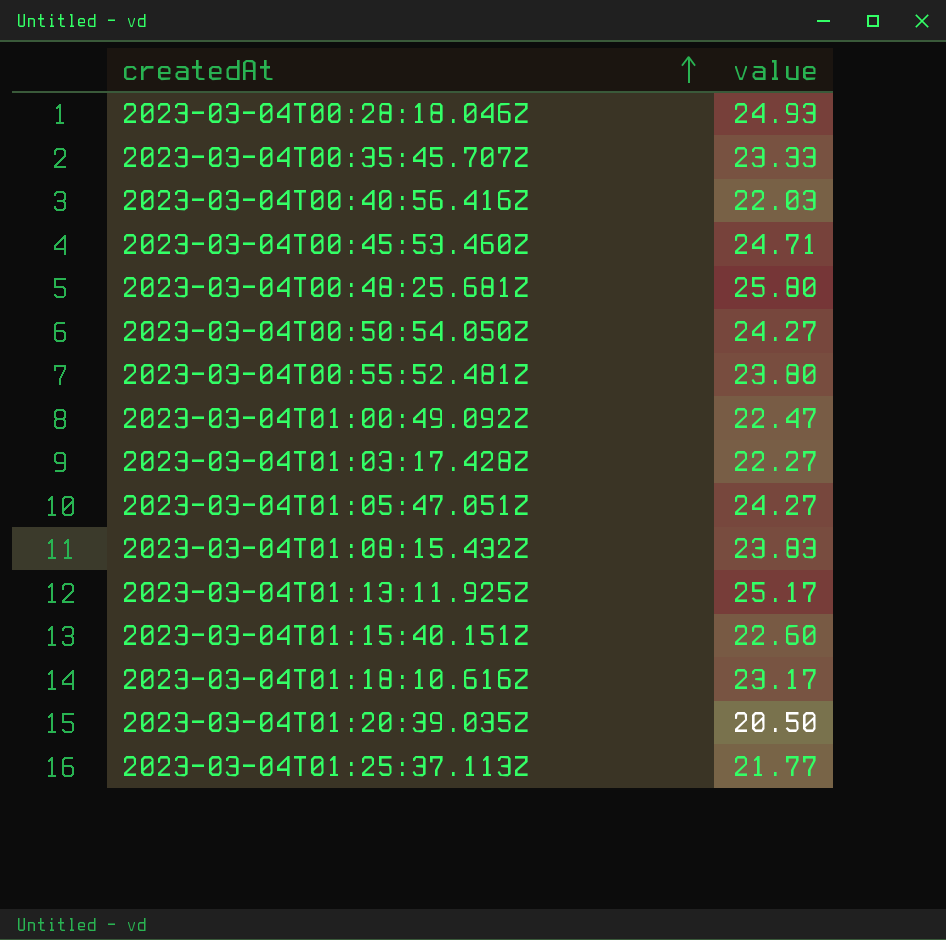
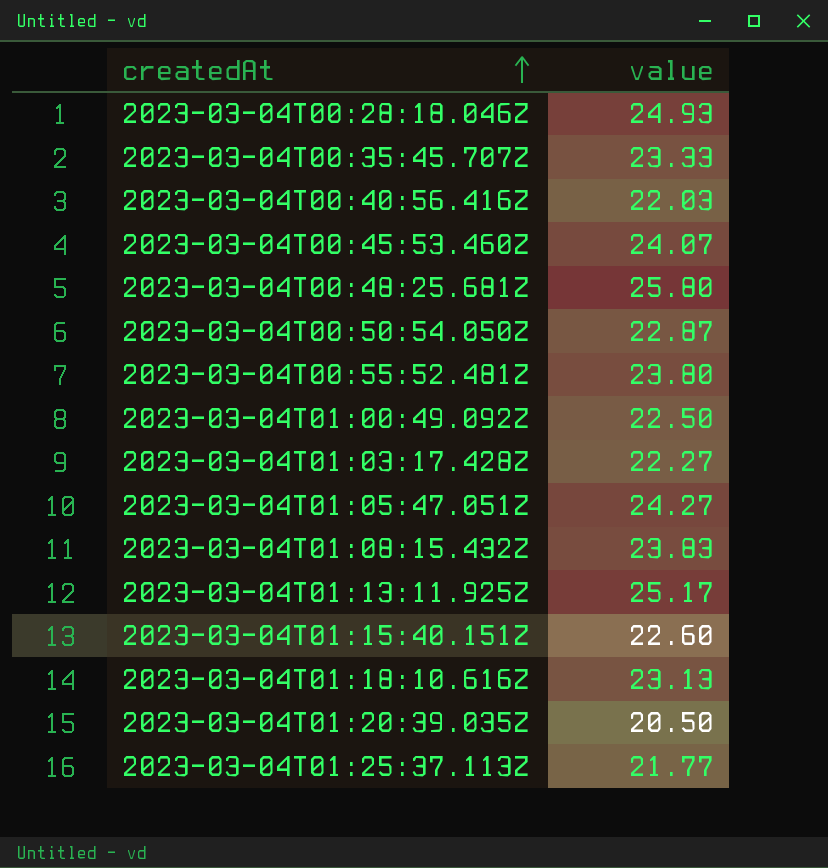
2023-03-04T00:45:53.460Z | value: 24.71 -> 24.07
2023-03-04T00:50:54.050Z | value: 24.27 -> 22.87
2023-03-04T01:00:49.092Z | value: 22.47 -> 22.50
2023-03-04T01:18:10.616Z | value: 23.17 -> 23.13

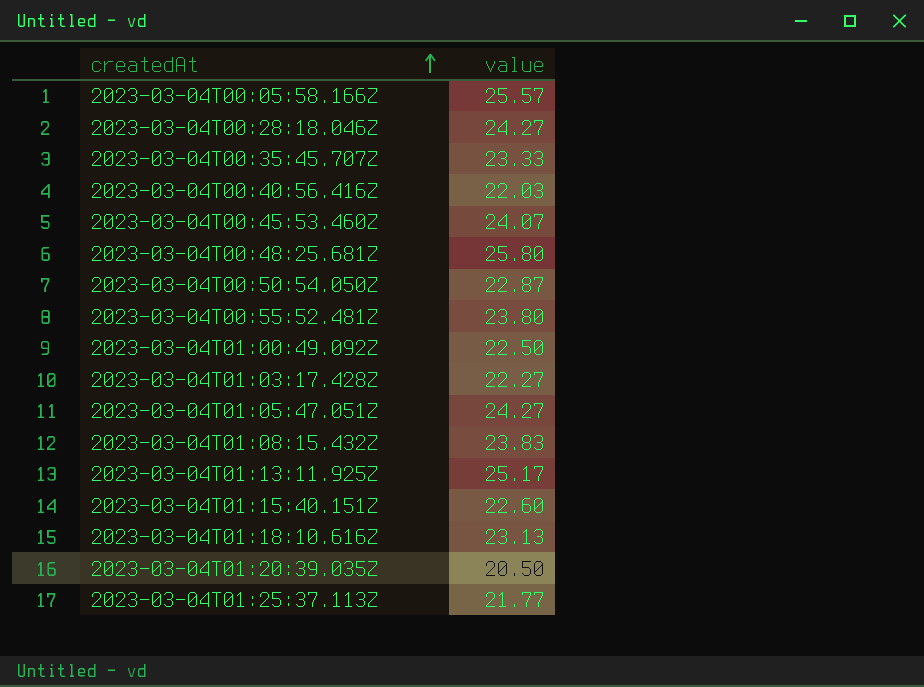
row 2023-03-04T00:05:58.166Z: none -> 25.57
2023-03-04T00:28:18.046Z | value: 24.93 -> 24.27

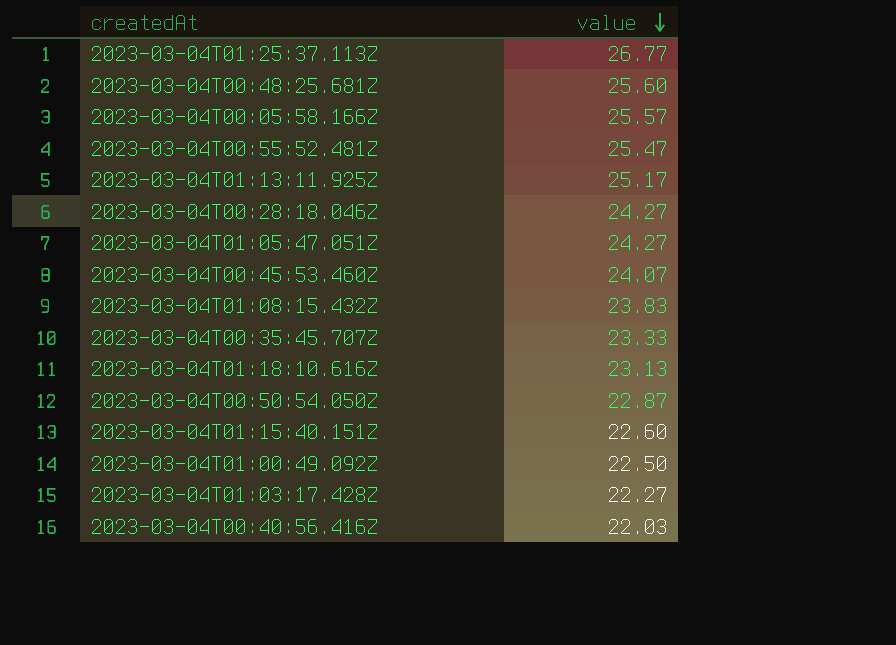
row order: createdAt ascending -> value descending
row 2023-03-04T01:20:39.035Z: 20.50 -> none
2023-03-04T01:25:37.113Z | value: 21.77 -> 26.77
2023-03-04T00:48:25.681Z | value: 25.80 -> 25.60
2023-03-04T00:55:52.481Z | value: 23.80 -> 25.47

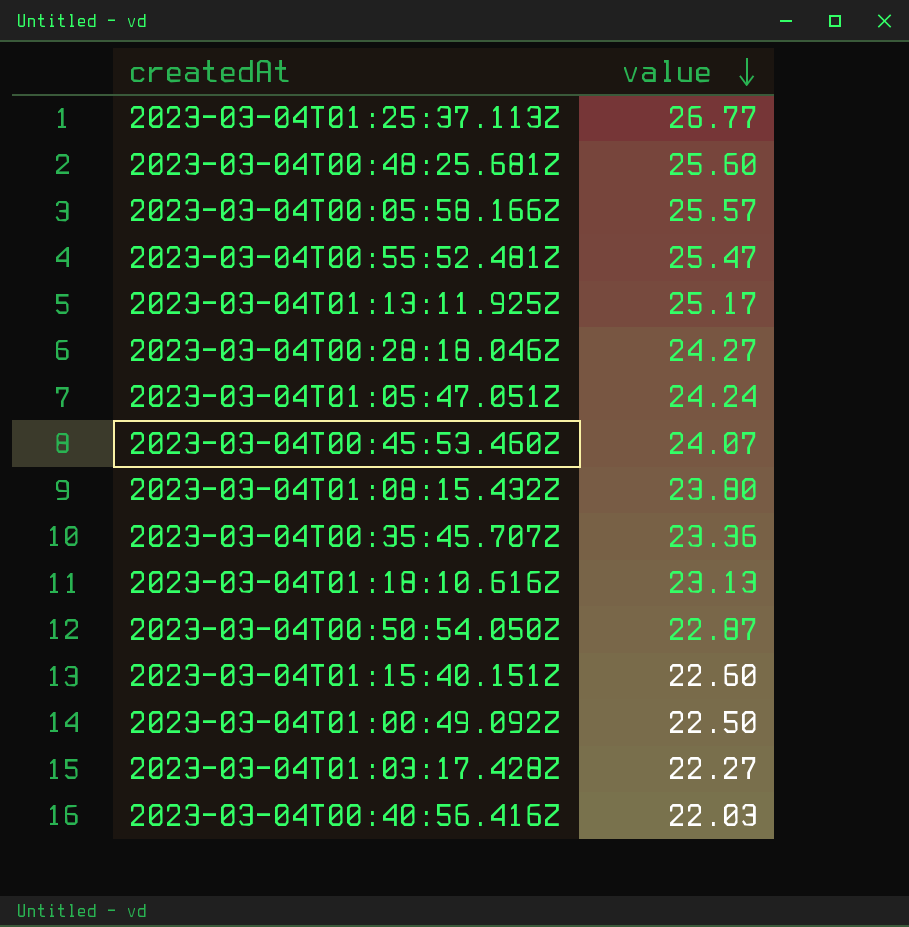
2023-03-04T01:05:47.051Z | value: 24.27 -> 24.24
2023-03-04T01:08:15.432Z | value: 23.83 -> 23.80
2023-03-04T00:35:45.707Z | value: 23.33 -> 23.36

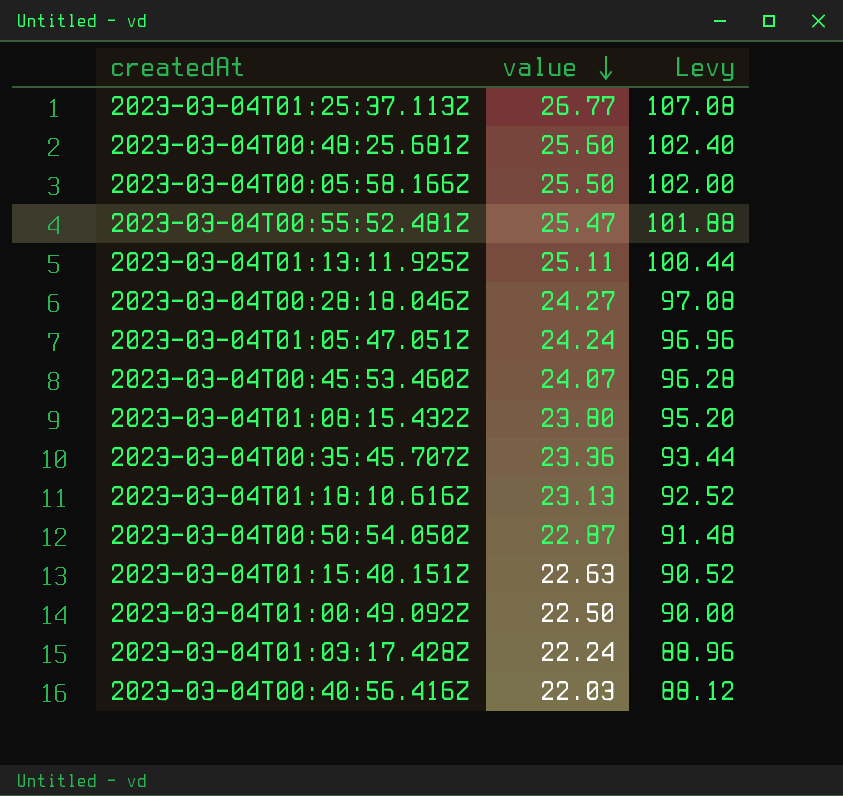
column Levy | formula: none -> [value] * 4
2023-03-04T00:05:58.166Z | value: 25.57 -> 25.50
2023-03-04T01:13:11.925Z | value: 25.17 -> 25.11
2023-03-04T01:15:40.151Z | value: 22.60 -> 22.63
2023-03-04T01:03:17.428Z | value: 22.27 -> 22.24

